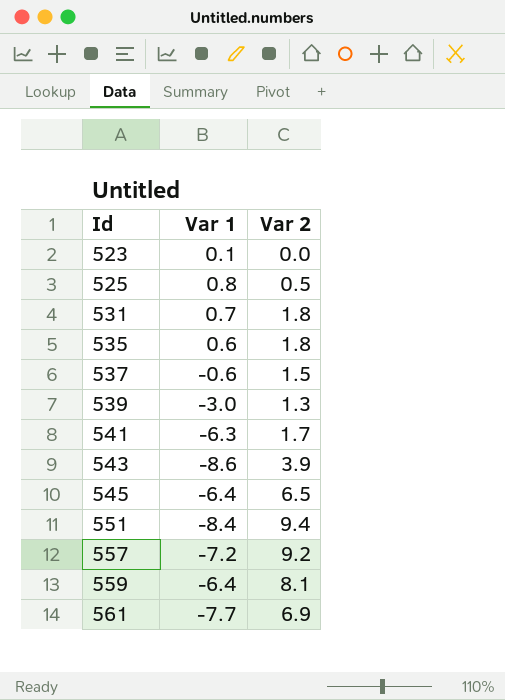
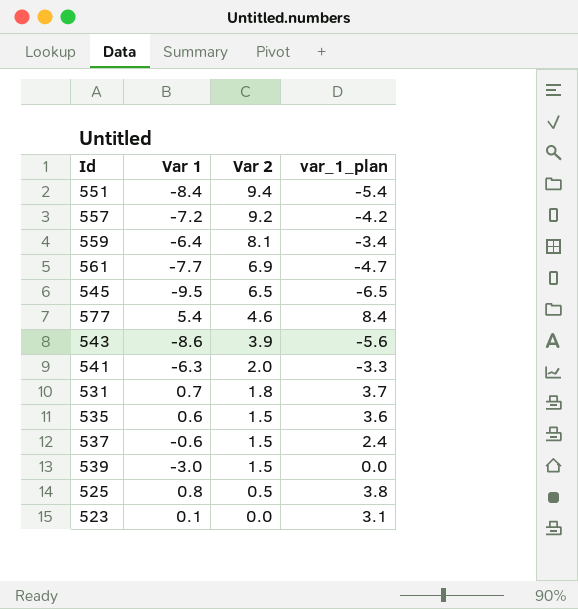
row order: Id ascending -> Var 2 descending
column var_1_plan | formula: none -> [Var 1] + 3
545 | Var 1: -6.4 -> -9.5
row 577: none -> 5.4 | 4.6 | 8.4
541 | Var 2: 1.7 -> 2.0
535 | Var 2: 1.8 -> 1.5
539 | Var 2: 1.3 -> 1.5

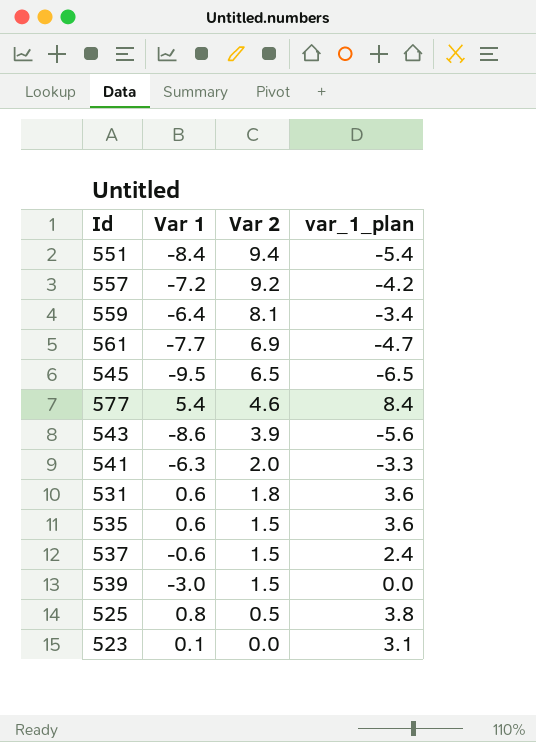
531 | Var 1: 0.7 -> 0.6
531 | var_1_plan: 3.7 -> 3.6

